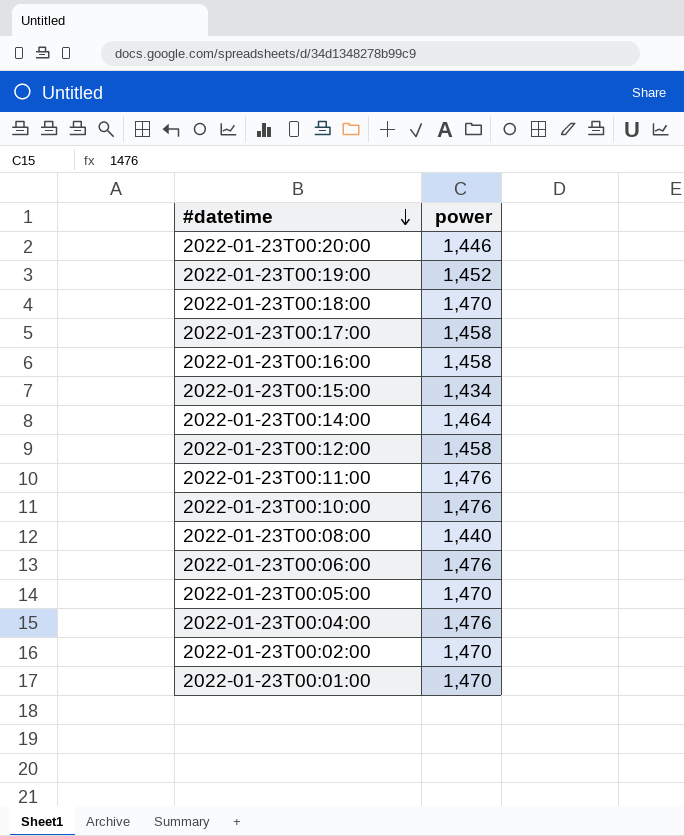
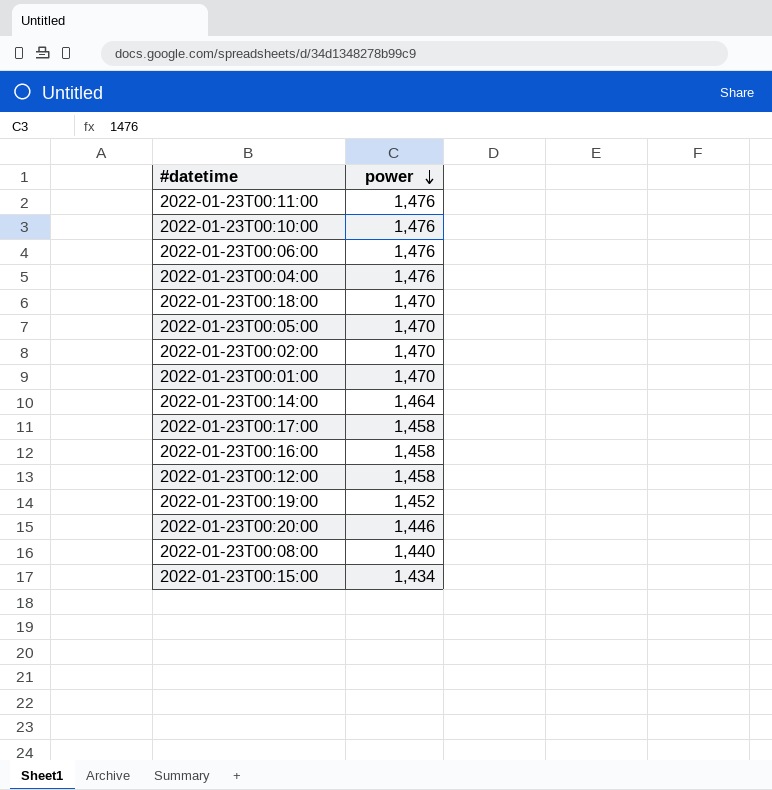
row order: #datetime descending -> power descending

